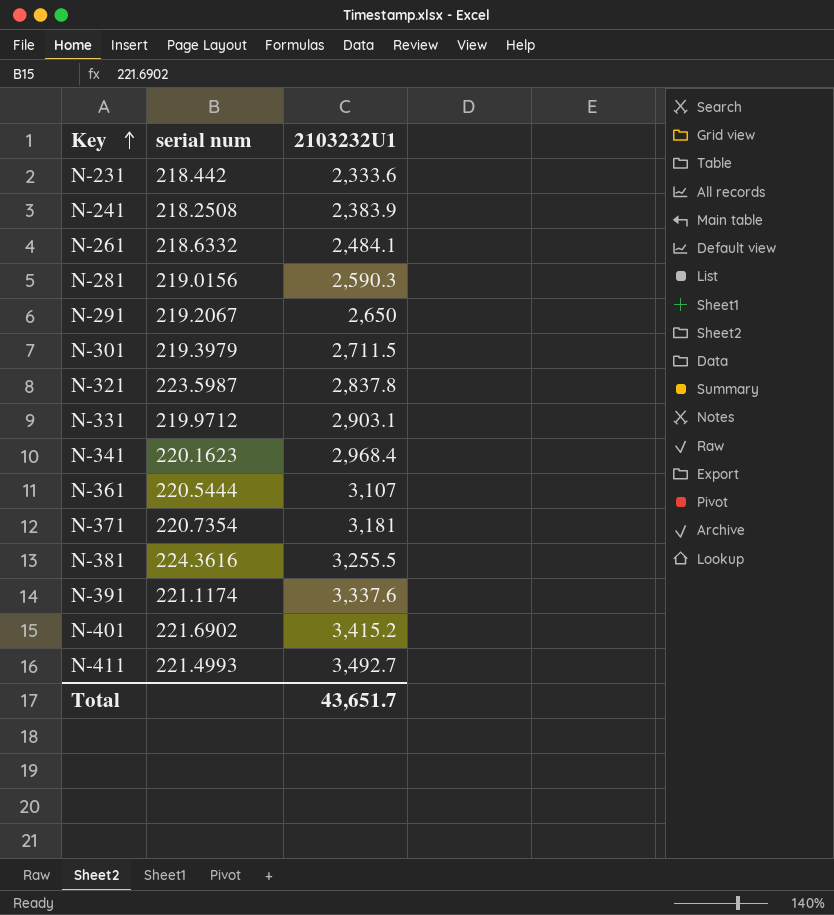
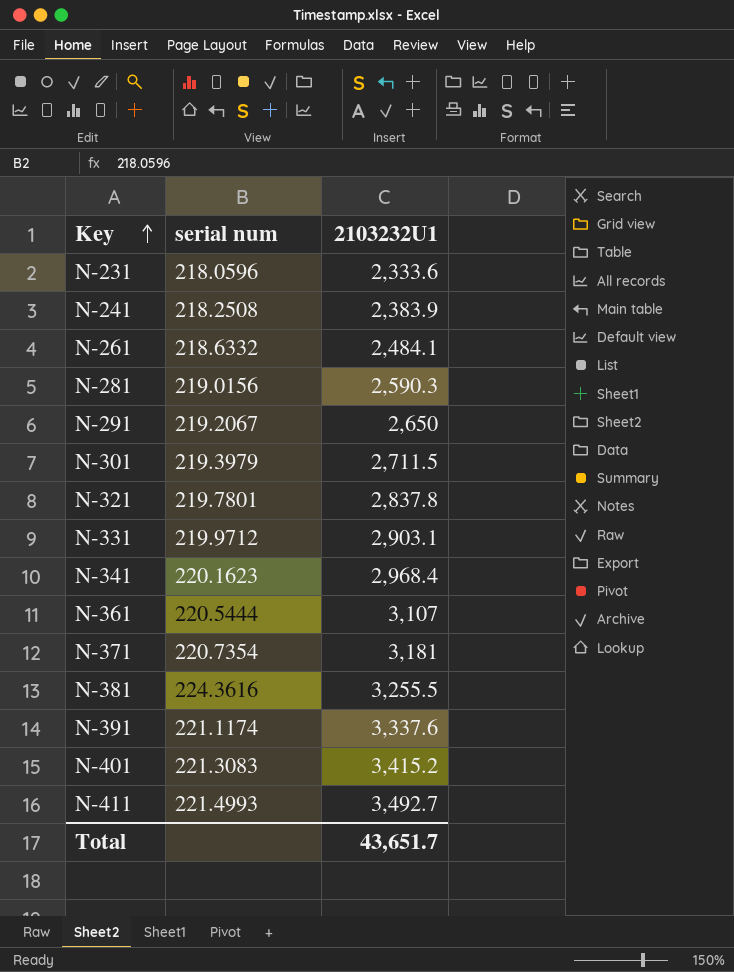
N-231 | serial num: 218.442 -> 218.0596
N-321 | serial num: 223.5987 -> 219.7801
N-401 | serial num: 221.6902 -> 221.3083

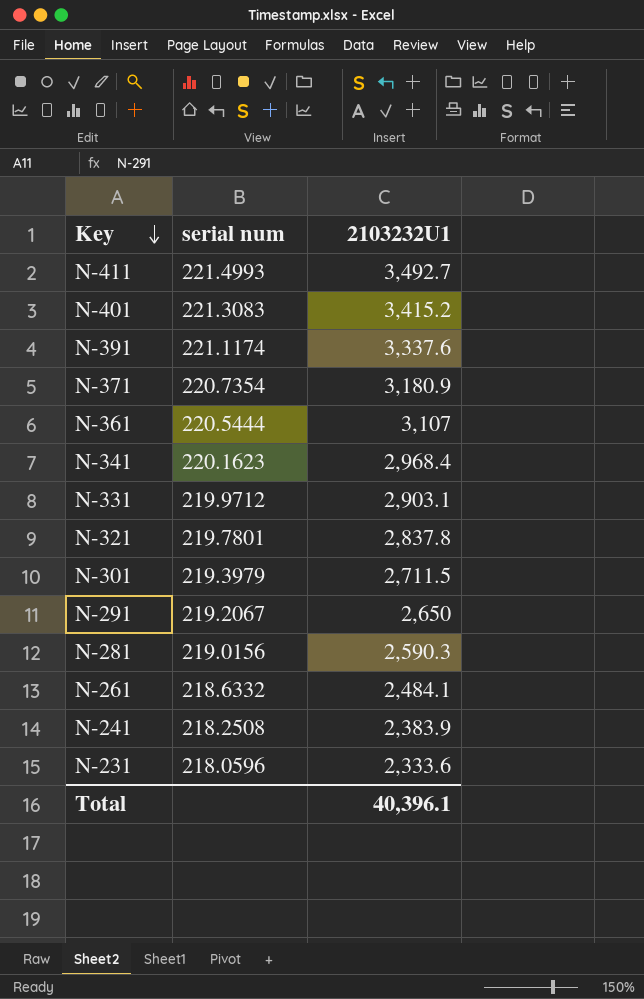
row order: Key ascending -> Key descending
row N-381: 224.3616 | 3,255.5 -> none
N-371 | 2103232U1: 3,181 -> 3,180.9
Total | 2103232U1: 43,651.7 -> 40,396.1

